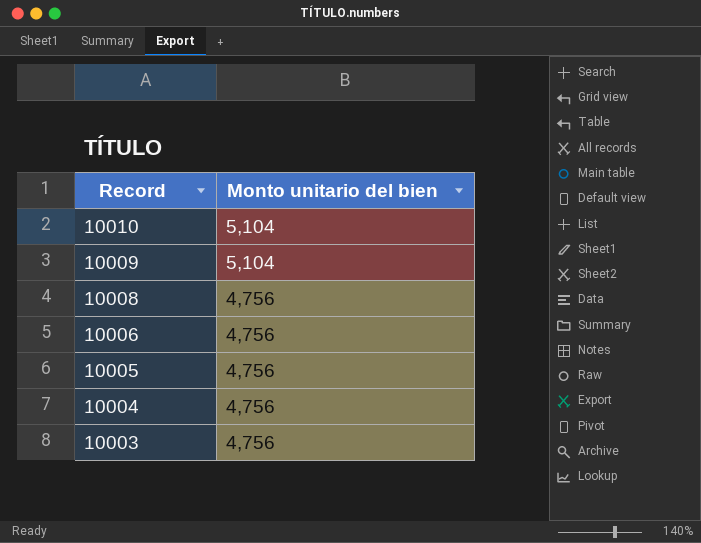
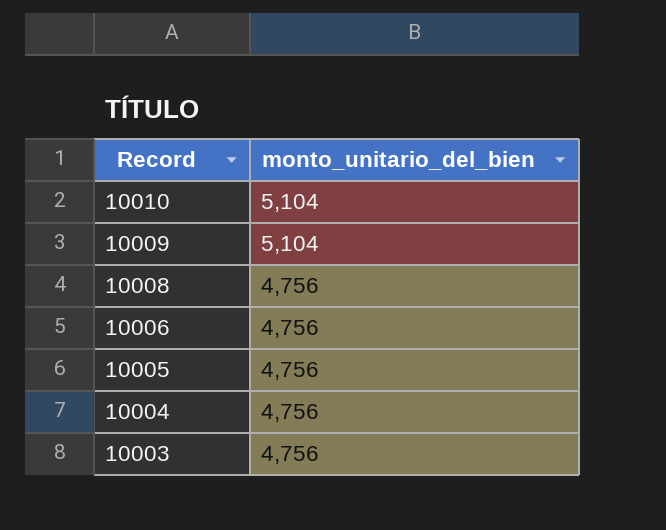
column name: Monto unitario del bien -> monto_unitario_del_bien

